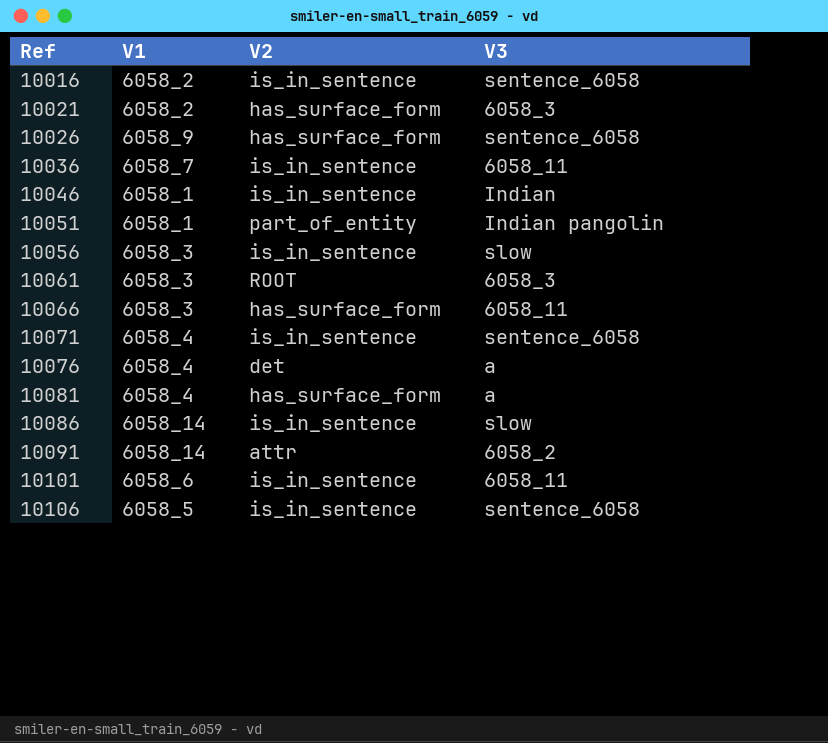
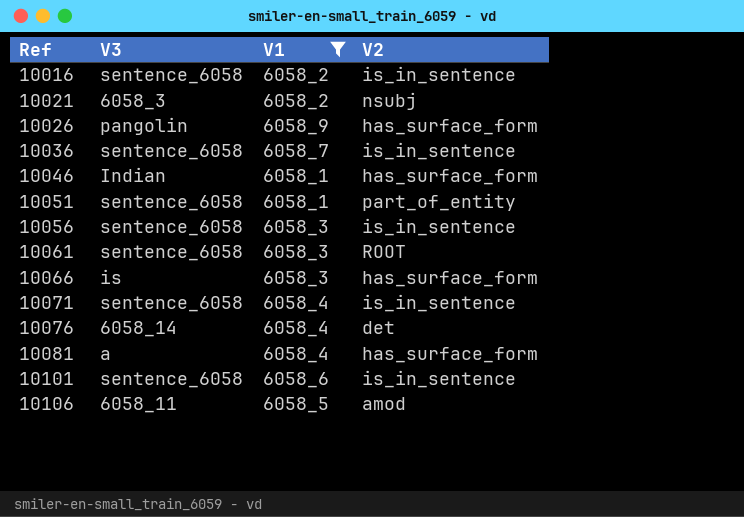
filter: none -> V1 != 6058_14
column V3 | position: 4 -> 2
10021 | V2: has_surface_form -> nsubj
10026 | V3: sentence_6058 -> pangolin
10036 | V3: 6058_11 -> sentence_6058
10046 | V2: is_in_sentence -> has_surface_form
10051 | V3: Indian pangolin -> sentence_6058
10056 | V3: slow -> sentence_6058
10061 | V3: 6058_3 -> sentence_6058
10066 | V3: 6058_11 -> is
10076 | V3: a -> 6058_14
10101 | V3: 6058_11 -> sentence_6058
10106 | V3: sentence_6058 -> 6058_11
10106 | V2: is_in_sentence -> amod

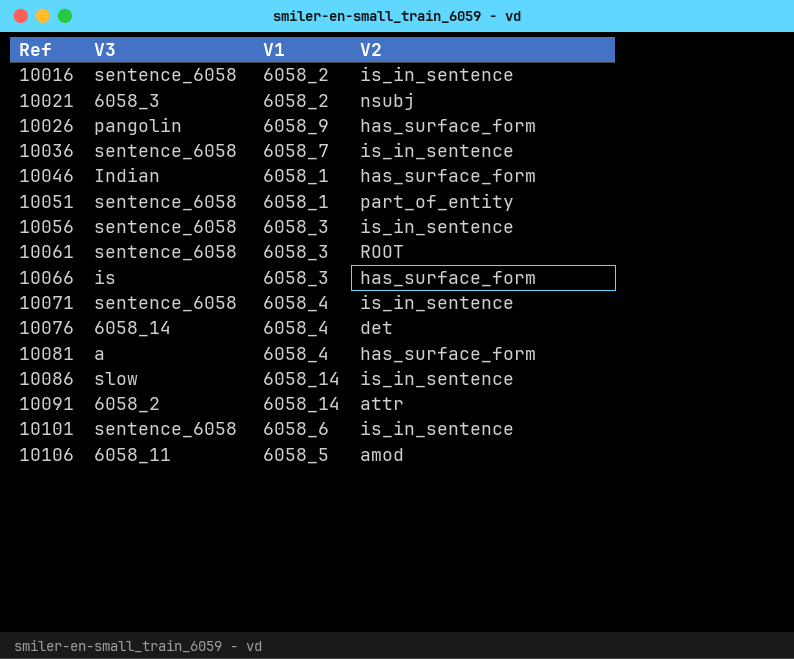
filter: V1 != 6058_14 -> none

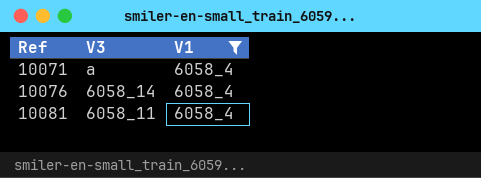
filter: none -> V1 = 6058_4
column V2 | position: 4 -> none
10071 | V3: sentence_6058 -> a
10081 | V3: a -> 6058_11

